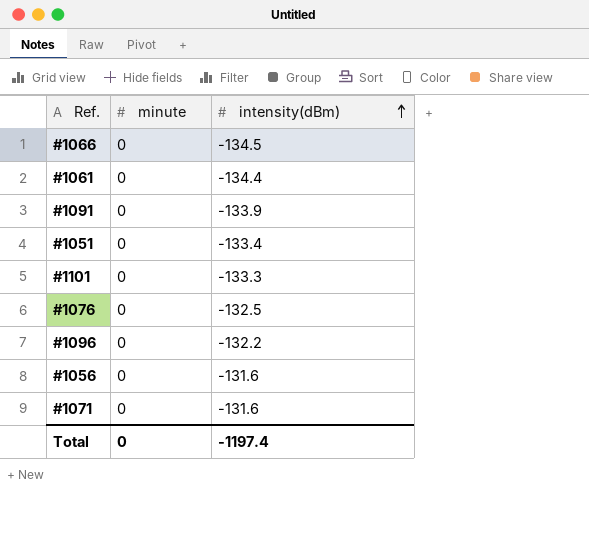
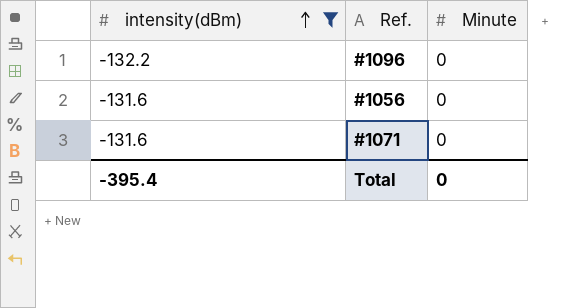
filter: none -> intensity(dBm) >= -132.2
column intensity(dBm) | position: 3 -> 1
column name: minute -> Minute
Total | intensity(dBm): -1197.4 -> -395.4

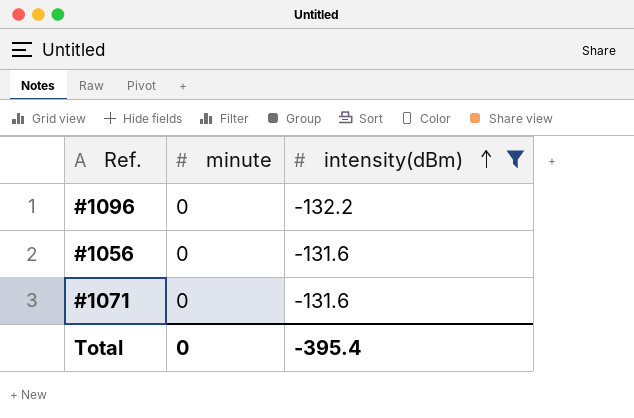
column name: Minute -> minute
column intensity(dBm) | position: 1 -> 3

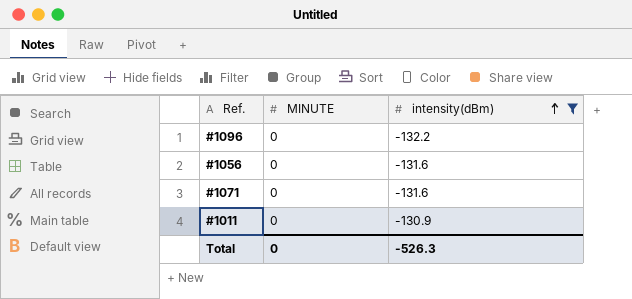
column name: minute -> MINUTE
row #1011: none -> 0 | -130.9
Total | intensity(dBm): -395.4 -> -526.3

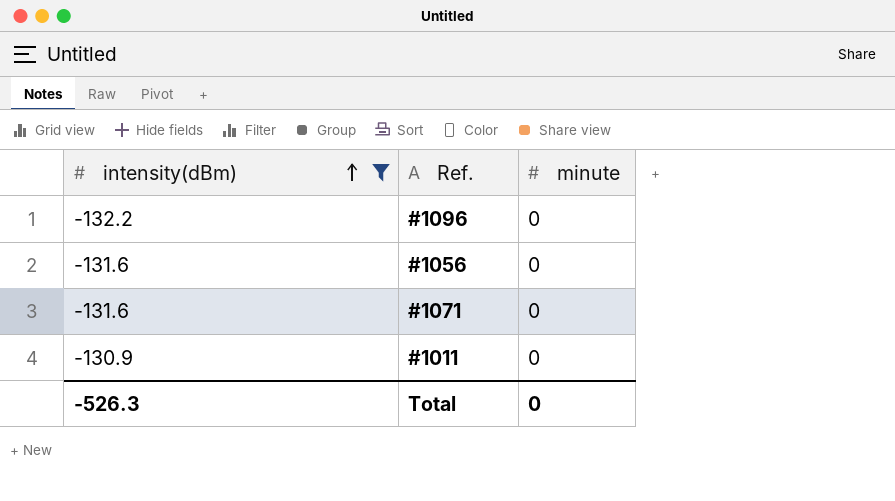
column intensity(dBm) | position: 3 -> 1
column name: MINUTE -> minute

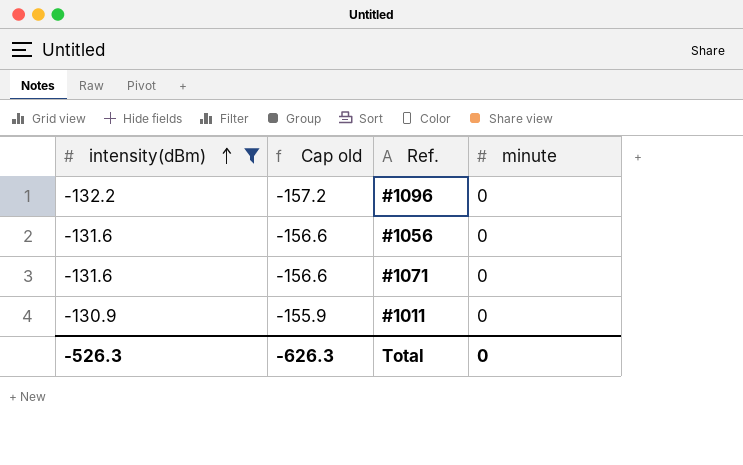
column Cap old | formula: none -> [intensity(dBm)] - 25

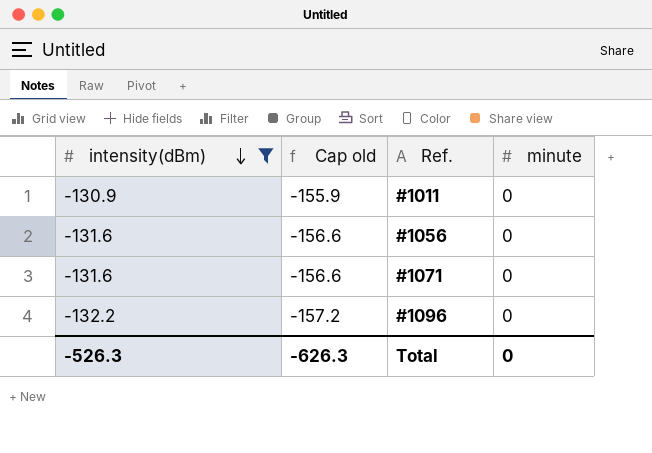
row order: intensity(dBm) ascending -> intensity(dBm) descending

